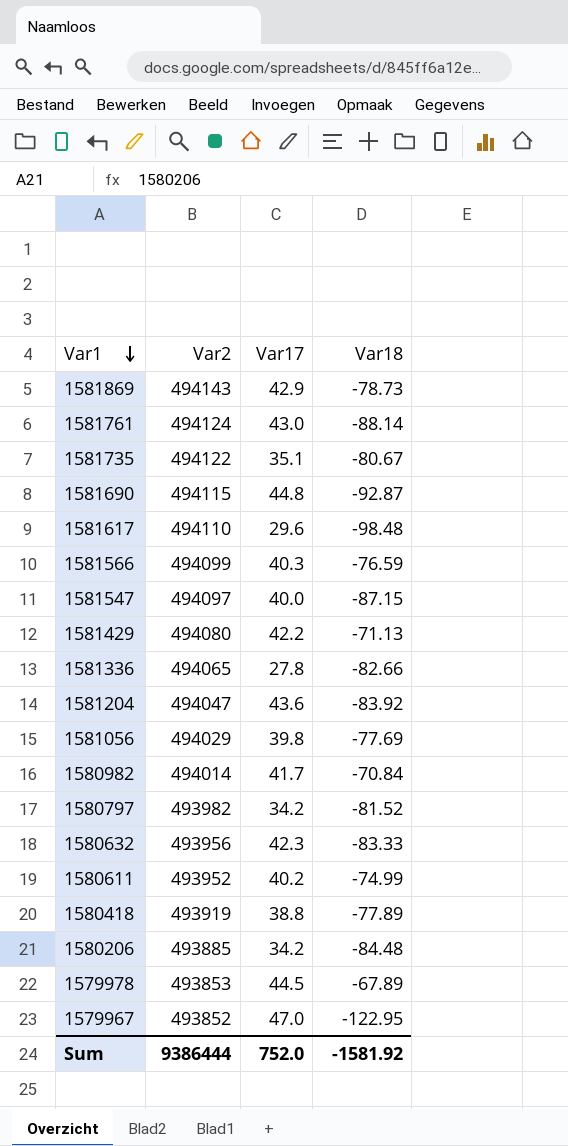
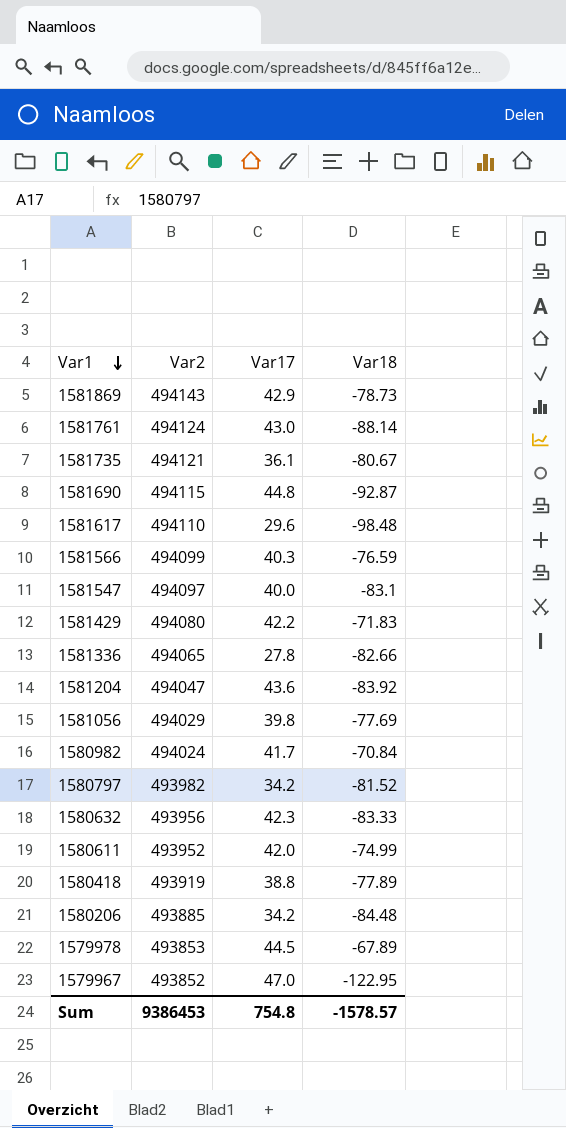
1581735 | Var2: 494122 -> 494121
1581735 | Var17: 35.1 -> 36.1
1581547 | Var18: -87.15 -> -83.1
1581429 | Var18: -71.13 -> -71.83
1580982 | Var2: 494014 -> 494024
1580611 | Var17: 40.2 -> 42.0
Sum | Var2: 9386444 -> 9386453
Sum | Var17: 752.0 -> 754.8
Sum | Var18: -1581.92 -> -1578.57

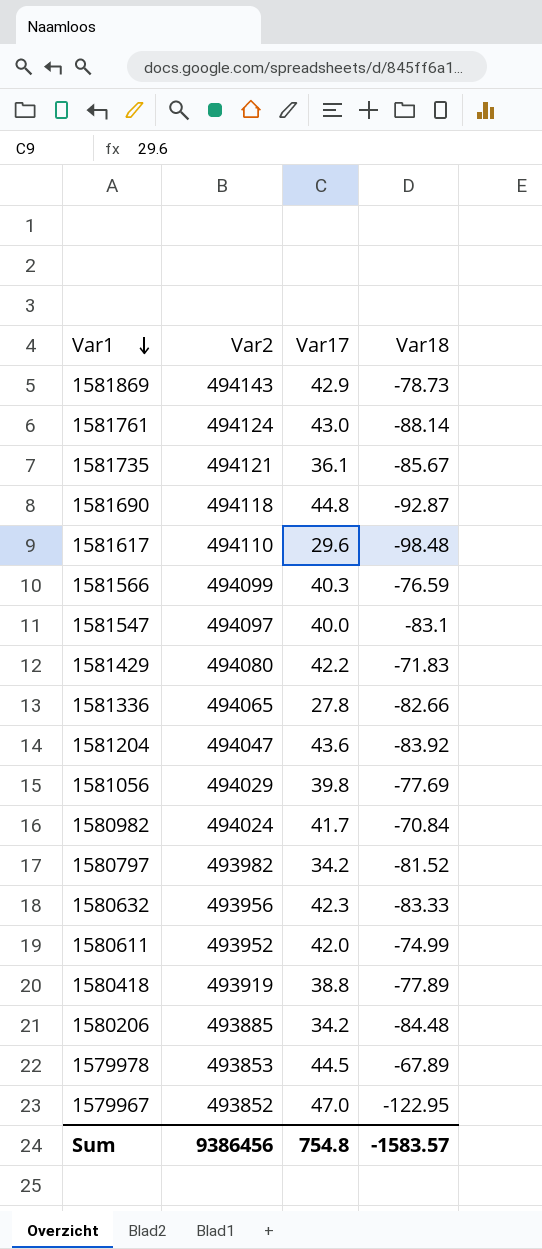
1581735 | Var18: -80.67 -> -85.67
1581690 | Var2: 494115 -> 494118
Sum | Var2: 9386453 -> 9386456
Sum | Var18: -1578.57 -> -1583.57

